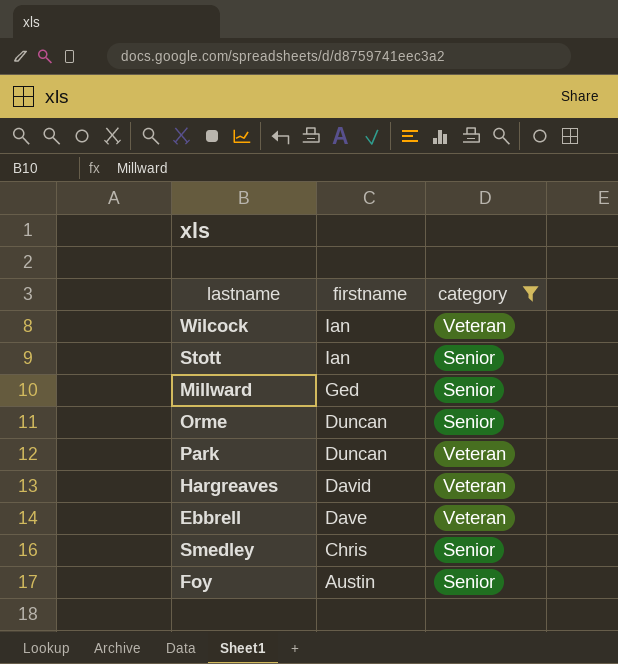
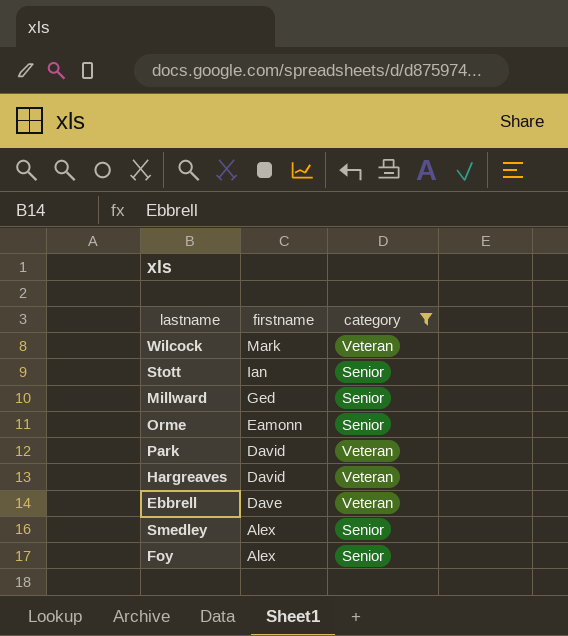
Wilcock | firstname: Ian -> Mark
Orme | firstname: Duncan -> Eamonn
Park | firstname: Duncan -> David
Smedley | firstname: Chris -> Alex
Foy | firstname: Austin -> Alex

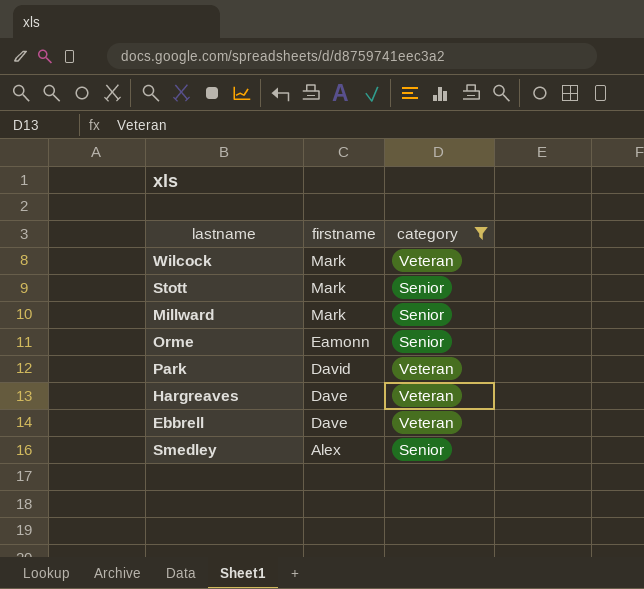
row Foy: Alex | Senior -> none
Stott | firstname: Ian -> Mark
Millward | firstname: Ged -> Mark
Hargreaves | firstname: David -> Dave

